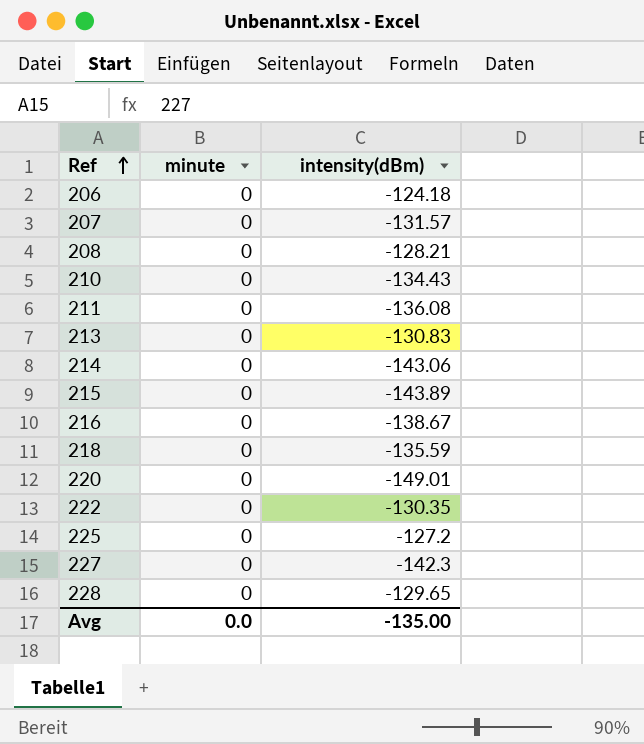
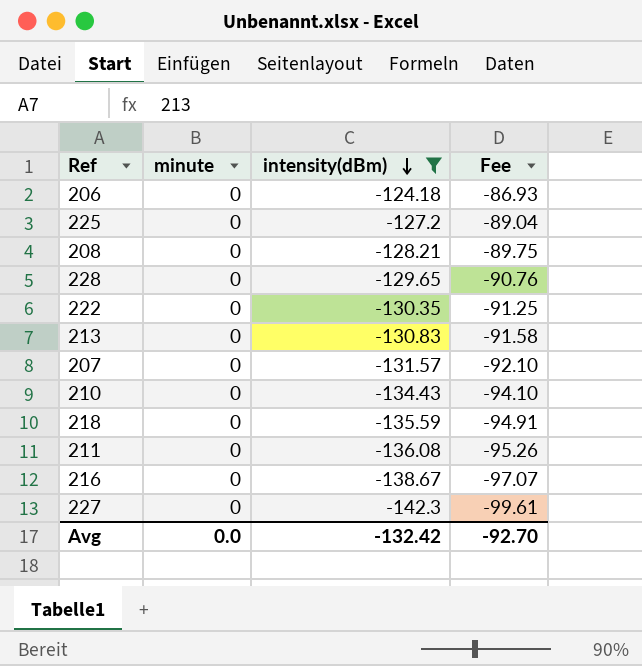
filter: none -> intensity(dBm) >= -142.3
row order: Ref ascending -> intensity(dBm) descending
column Fee | formula: none -> [intensity(dBm)] * 0.7
Avg | intensity(dBm): -135.00 -> -132.42

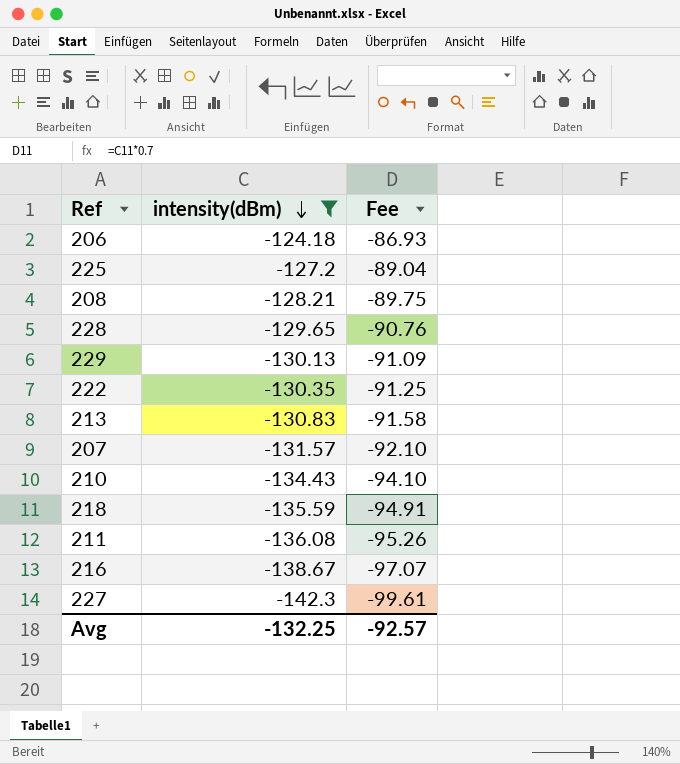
column minute | position: 2 -> none
row 229: none -> -130.13 | -91.09
Avg | intensity(dBm): -132.42 -> -132.25
Avg | Fee: -92.70 -> -92.57

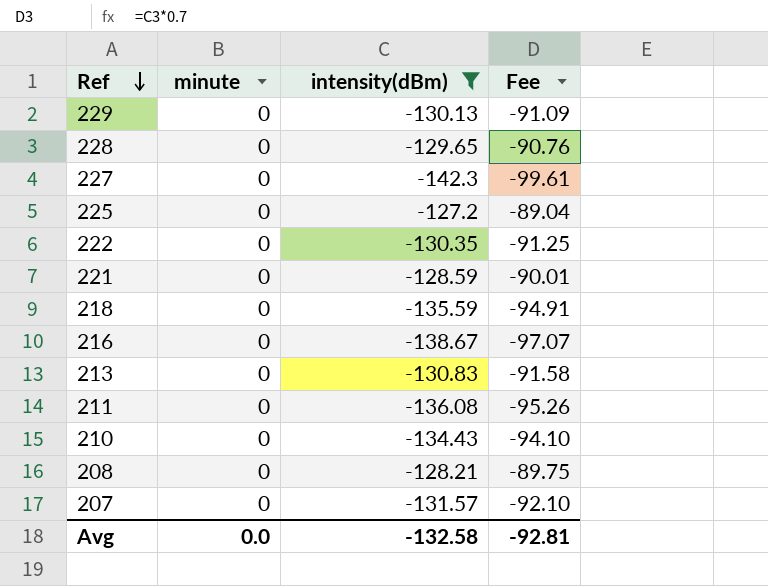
row order: intensity(dBm) descending -> Ref descending
column minute | position: none -> 2
row 206: -124.18 | -86.93 -> none
row 221: none -> 0 | -128.59 | -90.01
Avg | intensity(dBm): -132.25 -> -132.58
Avg | Fee: -92.57 -> -92.81

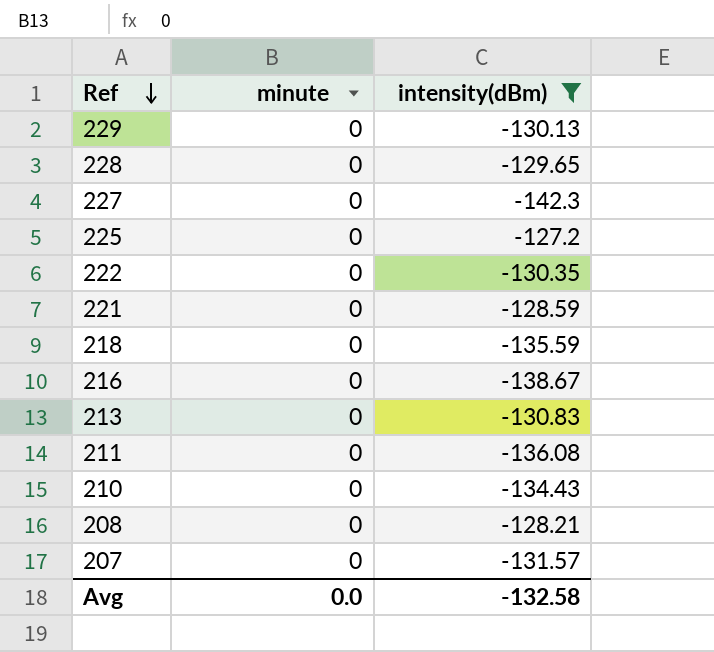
column Fee | formula: [intensity(dBm)] * 0.7 -> none

